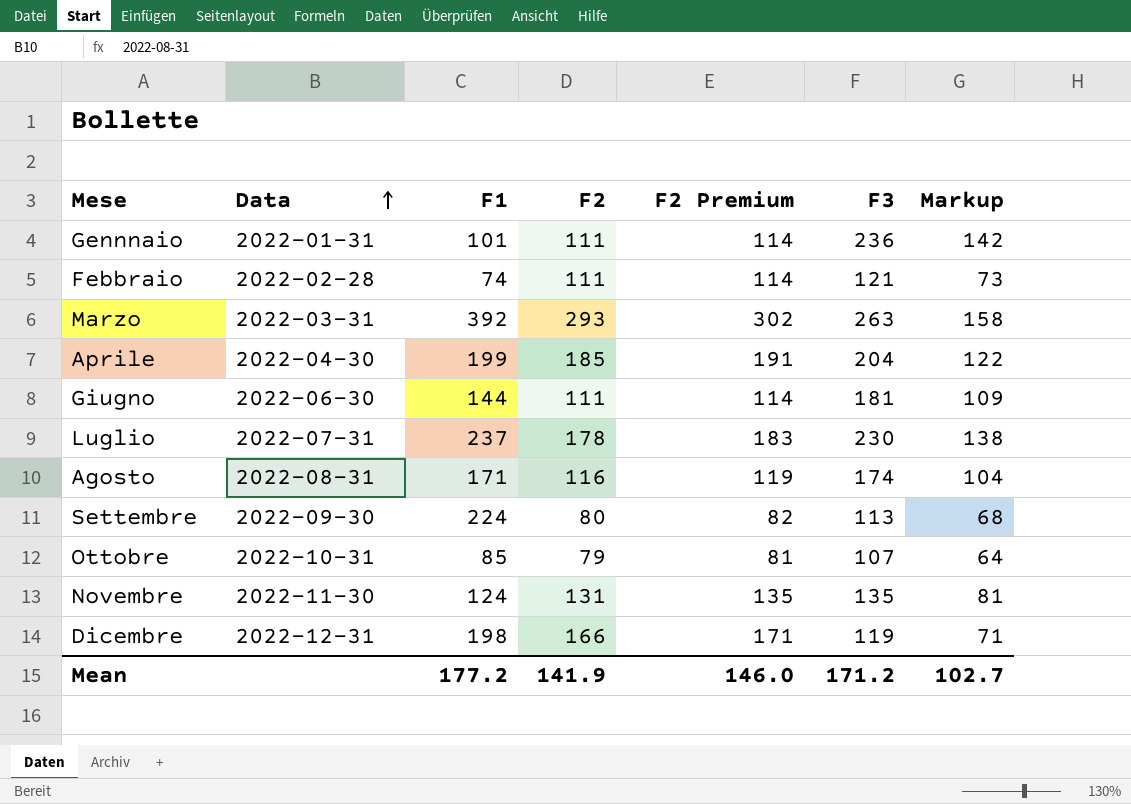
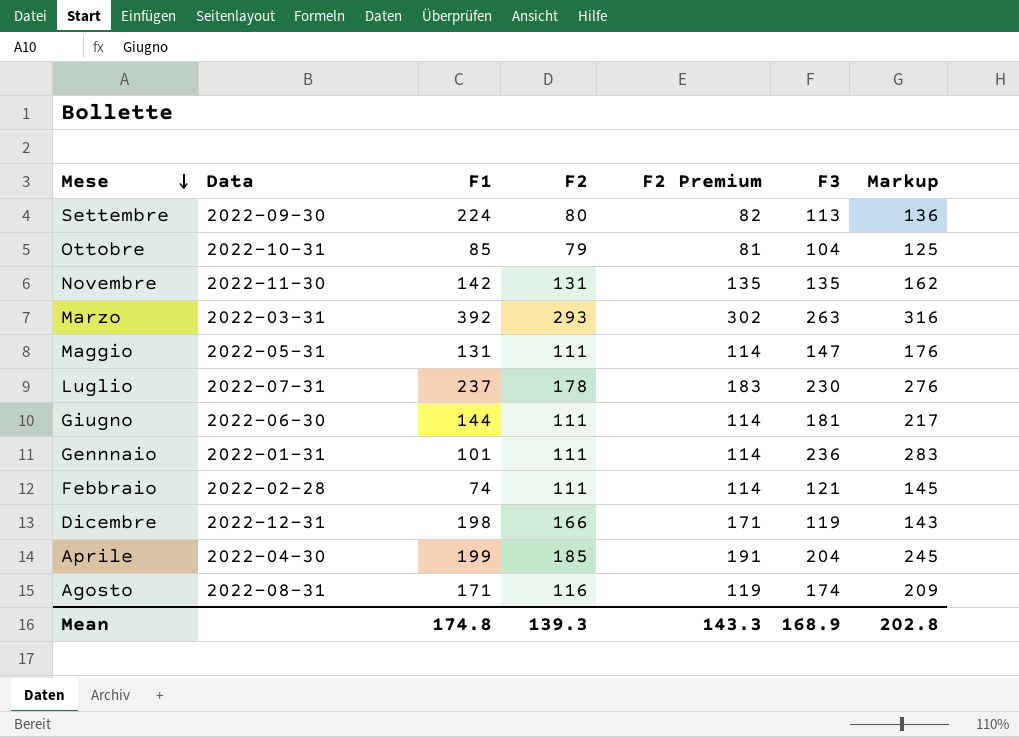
row order: Data ascending -> Mese descending
column Markup | formula: [F3] * 0.6 -> [F3] * 1.2
Ottobre | F3: 107 -> 104
Novembre | F1: 124 -> 142
row Maggio: none -> 2022-05-31 | 131 | 111 | 114 | 147 | 176
Mean | F1: 177.2 -> 174.8
Mean | F2: 141.9 -> 139.3
Mean | F2 Premium: 146.0 -> 143.3
Mean | F3: 171.2 -> 168.9
Mean | Markup: 102.7 -> 202.8

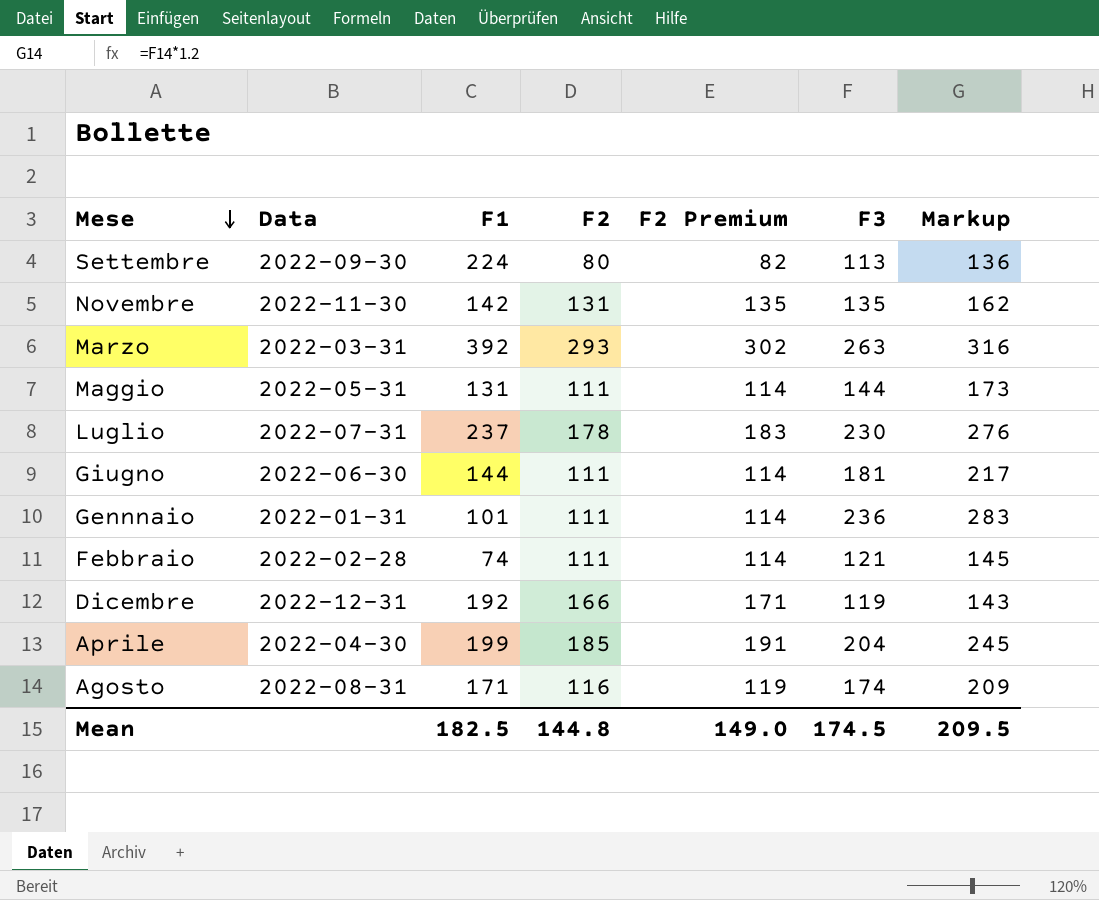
row Ottobre: 2022-10-31 | 85 | 79 | 81 | 104 | 125 -> none
Maggio | F3: 147 -> 144
Maggio | Markup: 176 -> 173
Dicembre | F1: 198 -> 192
Mean | F1: 174.8 -> 182.5
Mean | F2: 139.3 -> 144.8
Mean | F2 Premium: 143.3 -> 149.0
Mean | F3: 168.9 -> 174.5
Mean | Markup: 202.8 -> 209.5

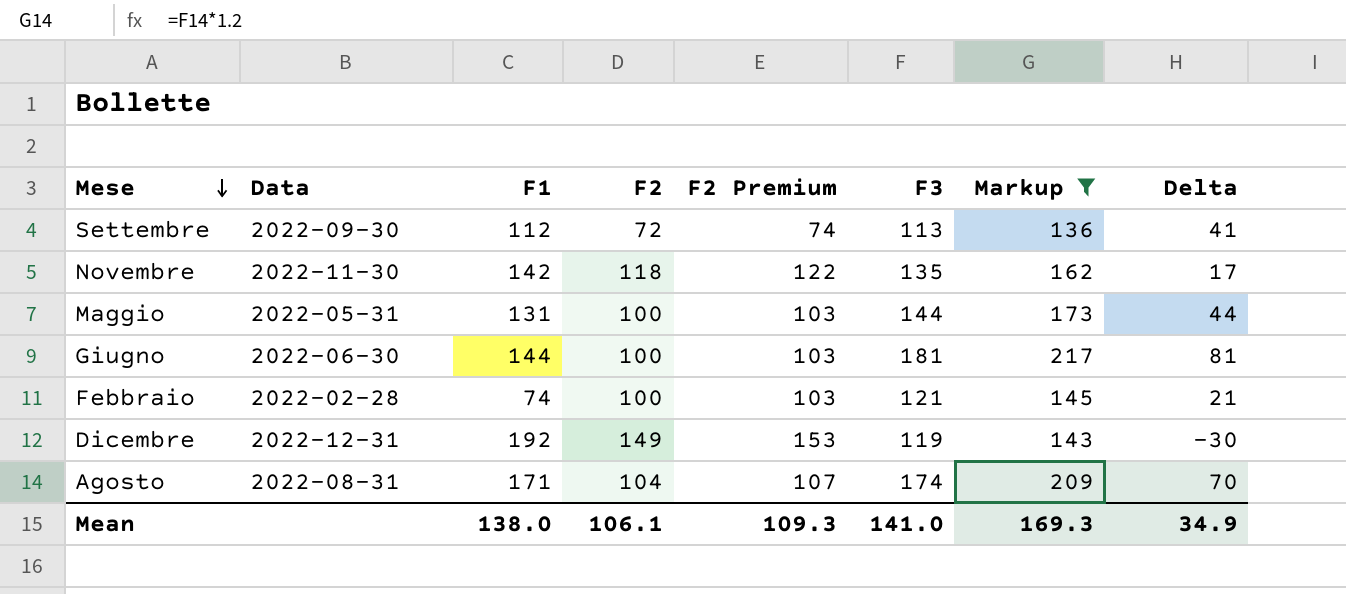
filter: none -> Markup <= 217
column Delta | formula: none -> [F3] - [F2]
Settembre | F1: 224 -> 112
Settembre | F2: 80 -> 72
Settembre | F2 Premium: 82 -> 74
Novembre | F2: 131 -> 118
Novembre | F2 Premium: 135 -> 122
Maggio | F2: 111 -> 100
Maggio | F2 Premium: 114 -> 103
Giugno | F2: 111 -> 100
Giugno | F2 Premium: 114 -> 103
Febbraio | F2: 111 -> 100
Febbraio | F2 Premium: 114 -> 103
Dicembre | F2: 166 -> 149
Dicembre | F2 Premium: 171 -> 153
Agosto | F2: 116 -> 104
Agosto | F2 Premium: 119 -> 107
Mean | F1: 182.5 -> 138.0
Mean | F2: 144.8 -> 106.1
Mean | F2 Premium: 149.0 -> 109.3
Mean | F3: 174.5 -> 141.0
Mean | Markup: 209.5 -> 169.3

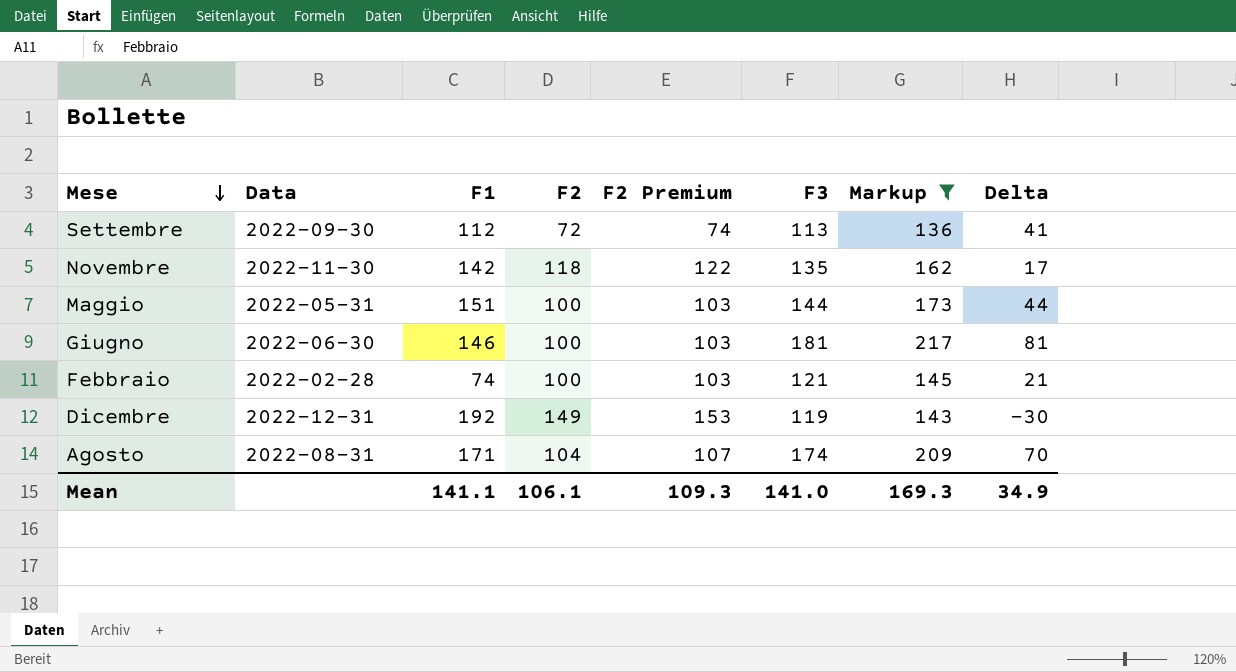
Maggio | F1: 131 -> 151
Giugno | F1: 144 -> 146
Mean | F1: 138.0 -> 141.1

